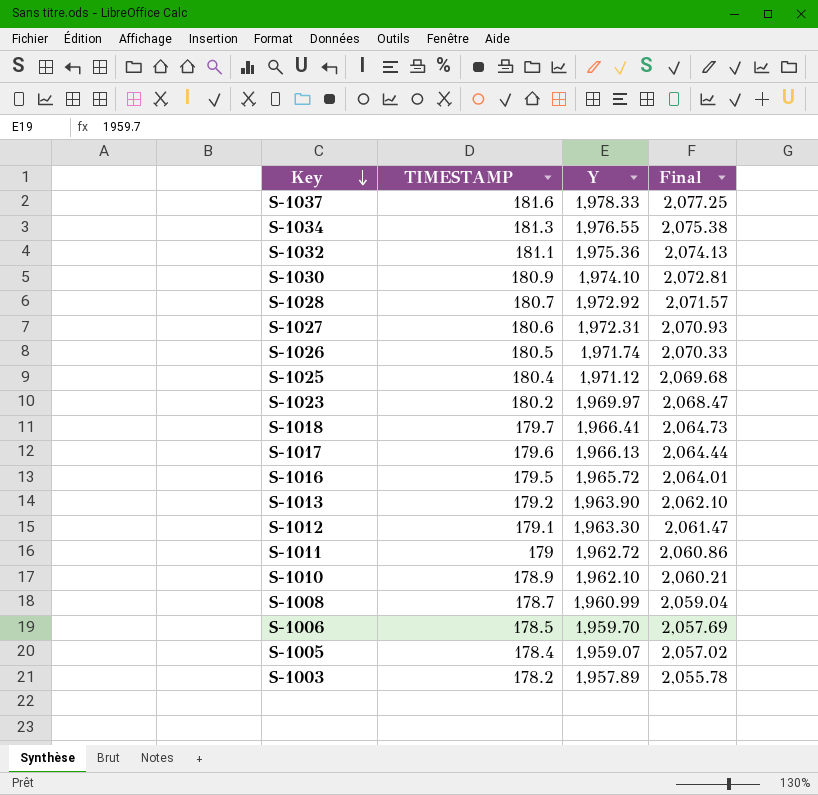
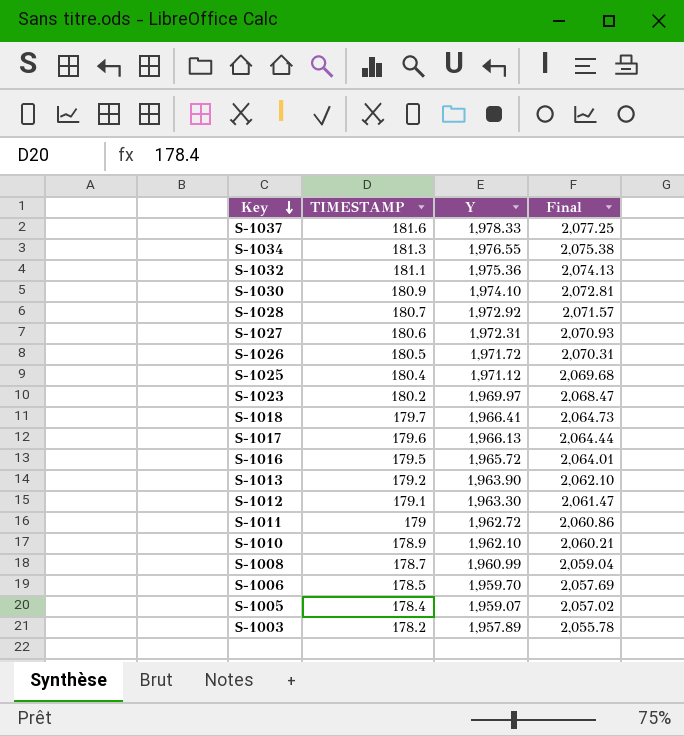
S-1026 | Y: 1,971.74 -> 1,971.72
S-1026 | Final: 2,070.33 -> 2,070.31

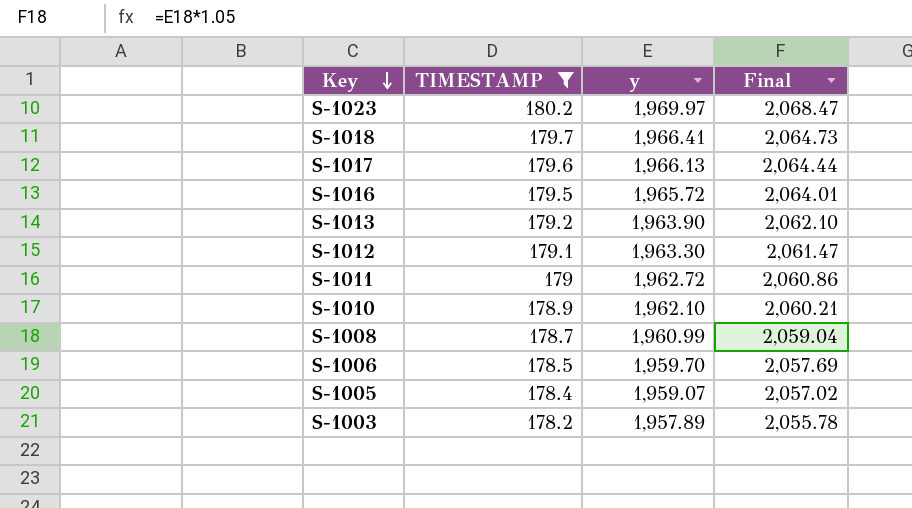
filter: none -> TIMESTAMP <= 180.2
column name: Y -> y

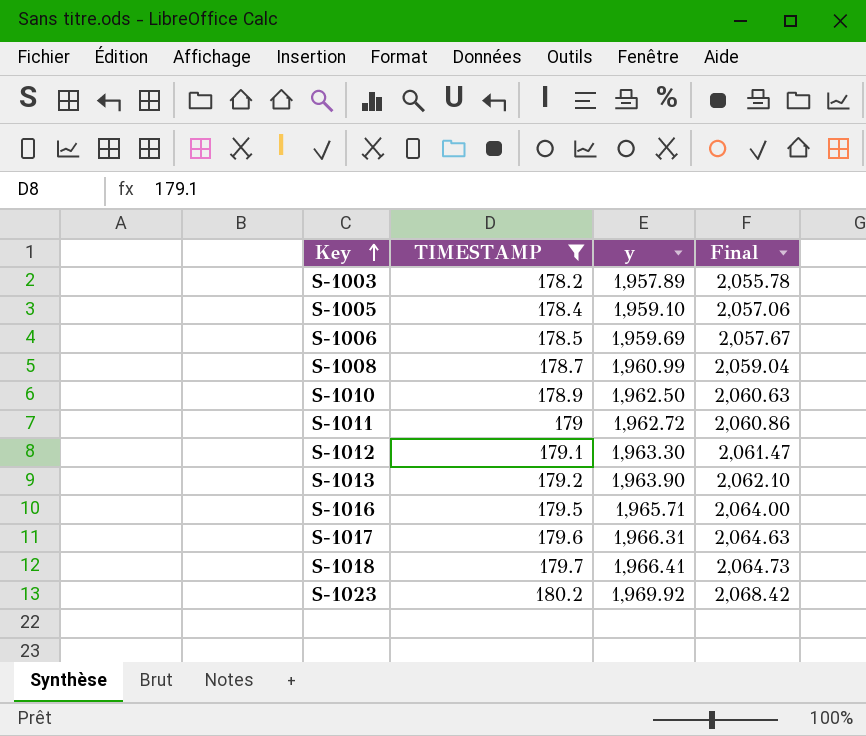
row order: Key descending -> Key ascending
S-1005 | y: 1,959.07 -> 1,959.10
S-1005 | Final: 2,057.02 -> 2,057.06
S-1006 | y: 1,959.70 -> 1,959.69
S-1006 | Final: 2,057.69 -> 2,057.67
S-1010 | y: 1,962.10 -> 1,962.50
S-1010 | Final: 2,060.21 -> 2,060.63
S-1016 | y: 1,965.72 -> 1,965.71
S-1016 | Final: 2,064.01 -> 2,064.00
S-1017 | y: 1,966.13 -> 1,966.31
S-1017 | Final: 2,064.44 -> 2,064.63
S-1023 | y: 1,969.97 -> 1,969.92
S-1023 | Final: 2,068.47 -> 2,068.42

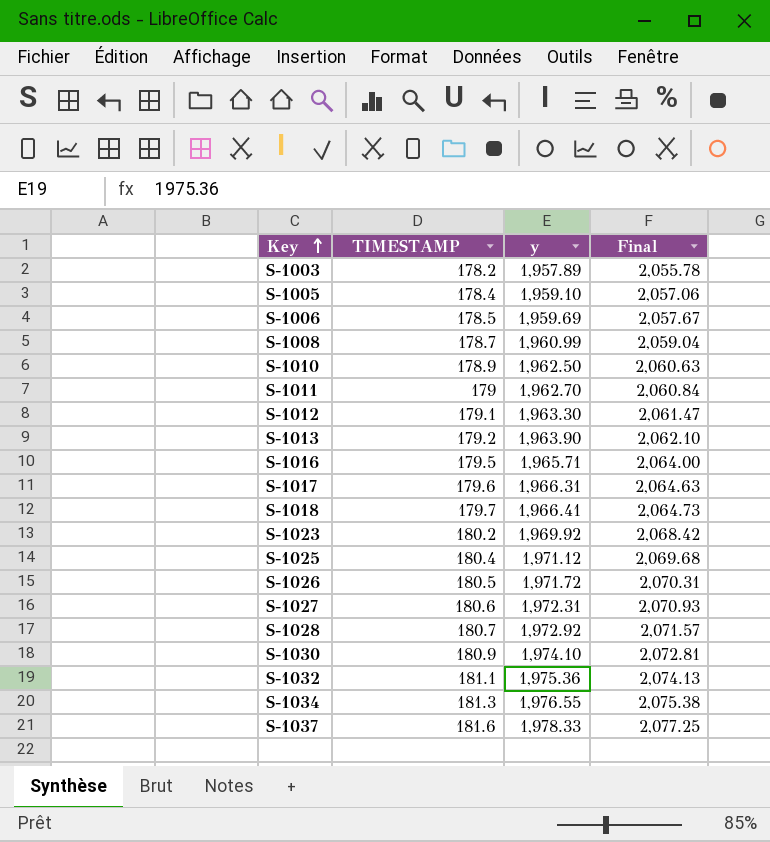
filter: TIMESTAMP <= 180.2 -> none
S-1011 | y: 1,962.72 -> 1,962.70
S-1011 | Final: 2,060.86 -> 2,060.84

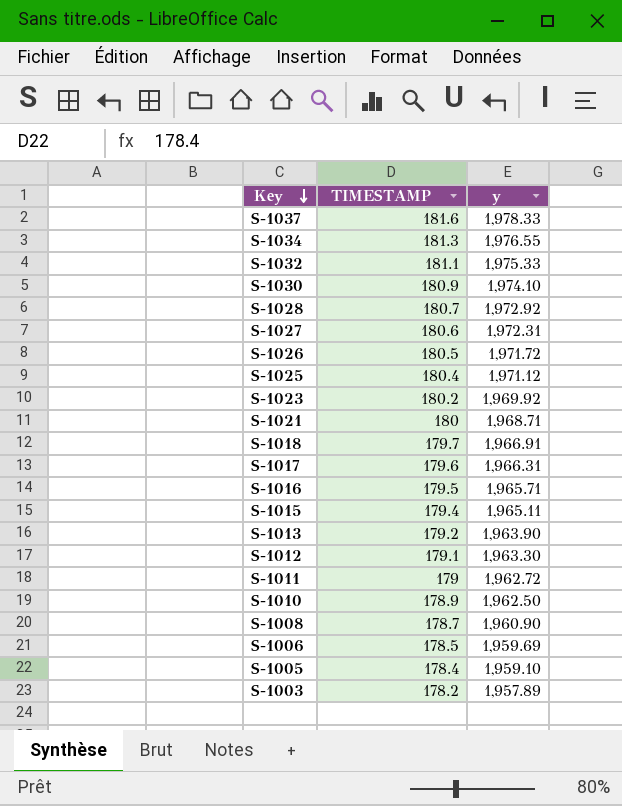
row order: Key ascending -> Key descending
column Final | formula: [y] * 1.05 -> none
S-1032 | y: 1,975.36 -> 1,975.33
row S-1021: none -> 180 | 1,968.71
S-1018 | y: 1,966.41 -> 1,966.91
row S-1015: none -> 179.4 | 1,965.11
S-1011 | y: 1,962.70 -> 1,962.72
S-1008 | y: 1,960.99 -> 1,960.90

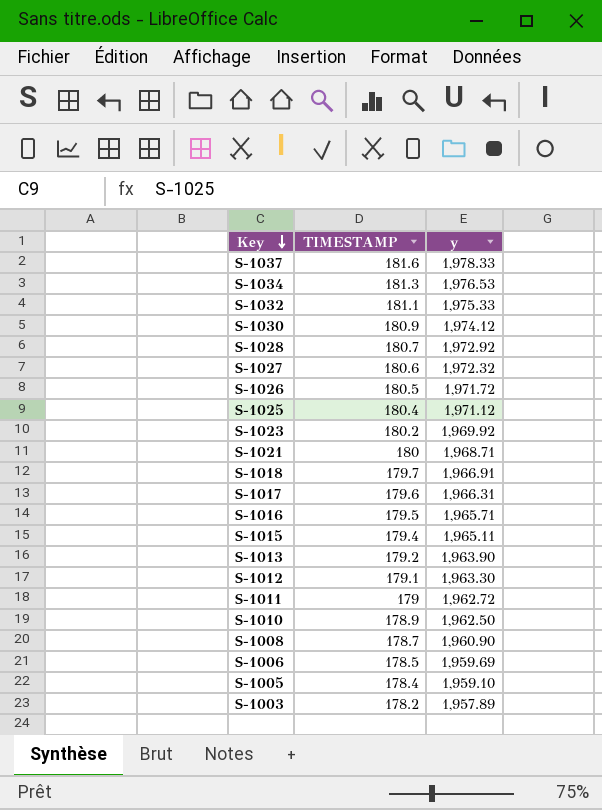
S-1034 | y: 1,976.55 -> 1,976.53
S-1030 | y: 1,974.10 -> 1,974.12
S-1027 | y: 1,972.31 -> 1,972.32

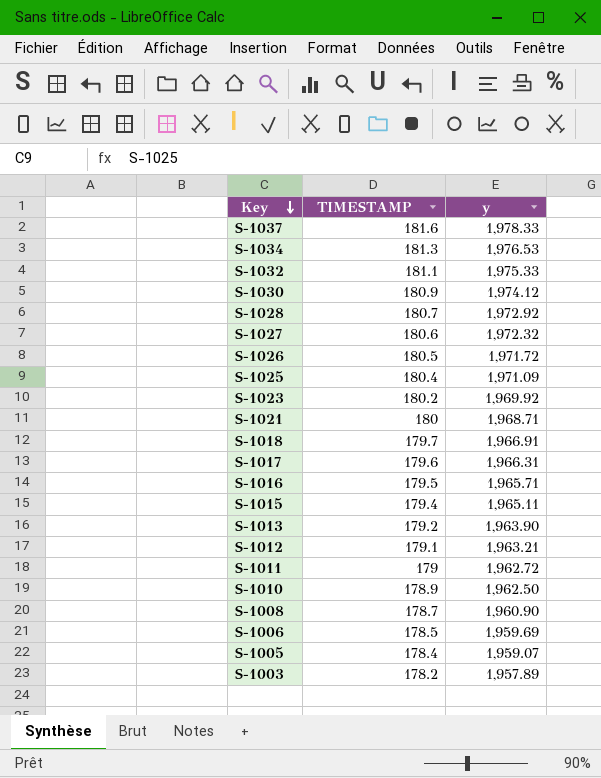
S-1025 | y: 1,971.12 -> 1,971.09
S-1012 | y: 1,963.30 -> 1,963.21
S-1005 | y: 1,959.10 -> 1,959.07

